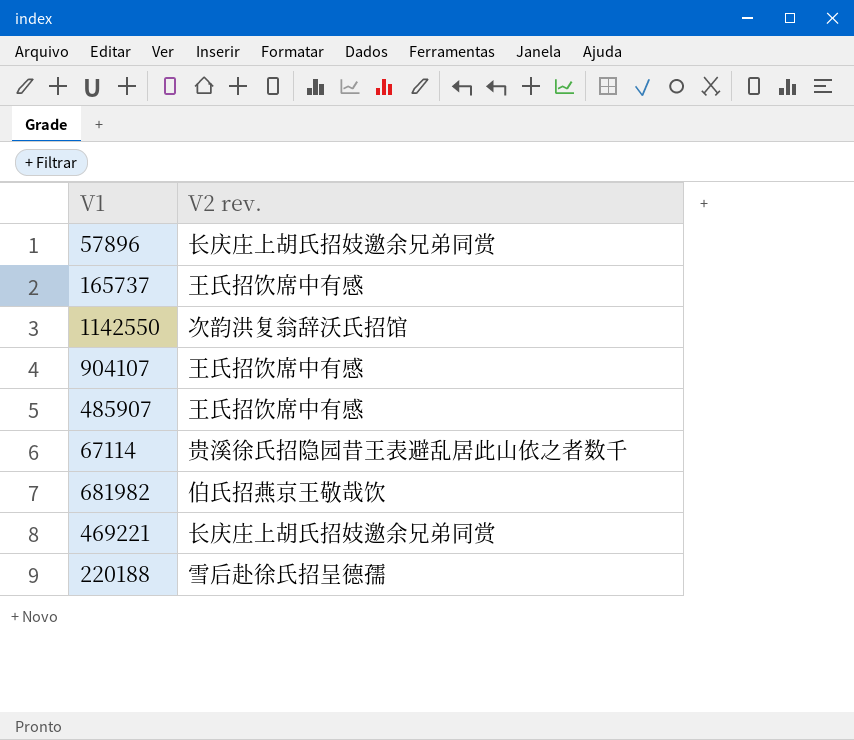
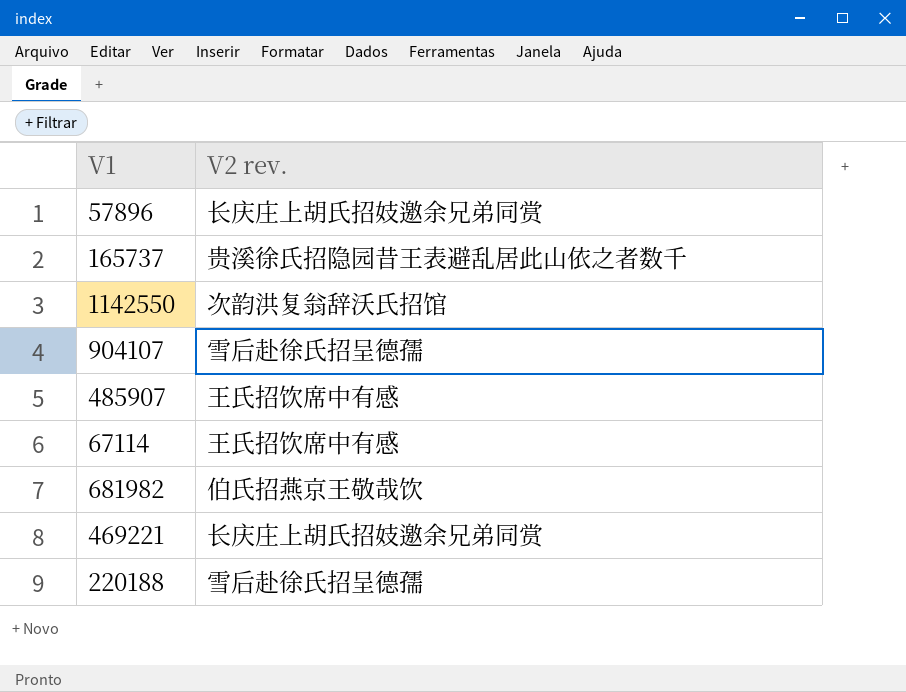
165737 | V2 rev.: 王氏招饮席中有感 -> 贵溪徐氏招隐园昔王表避乱居此山依之者数千
904107 | V2 rev.: 王氏招饮席中有感 -> 雪后赴徐氏招呈德孺
67114 | V2 rev.: 贵溪徐氏招隐园昔王表避乱居此山依之者数千 -> 王氏招饮席中有感

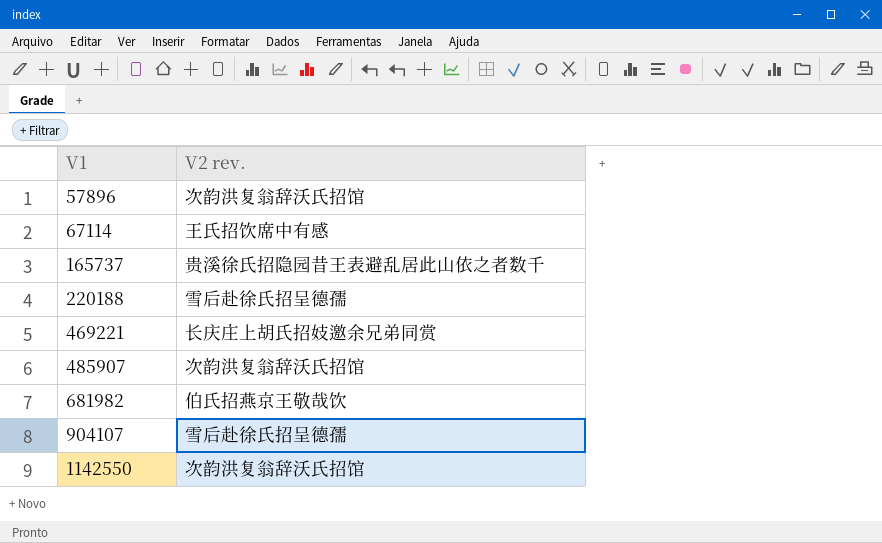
row order: none -> V1 ascending
57896 | V2 rev.: 长庆庄上胡氏招妓邀余兄弟同赏 -> 次韵洪复翁辞沃氏招馆
485907 | V2 rev.: 王氏招饮席中有感 -> 次韵洪复翁辞沃氏招馆

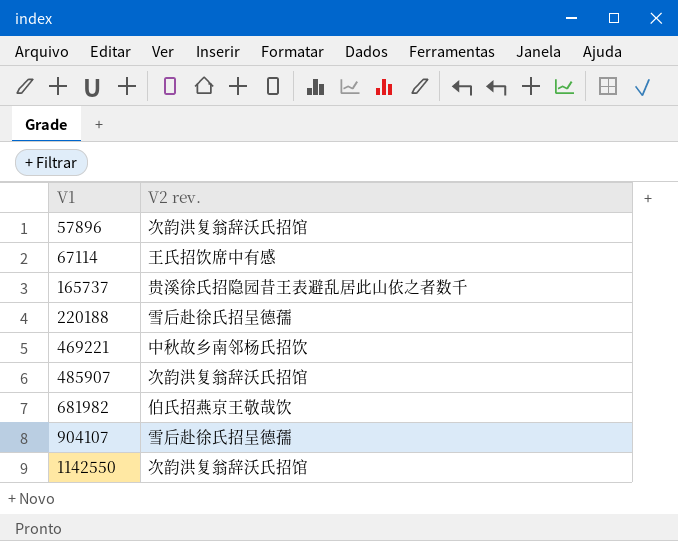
469221 | V2 rev.: 长庆庄上胡氏招妓邀余兄弟同赏 -> 中秋故乡南邻杨氏招饮

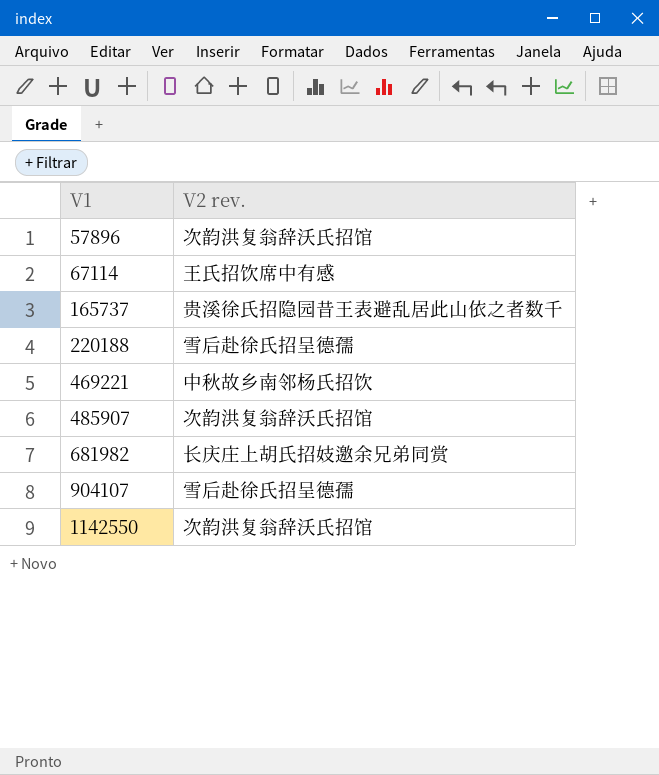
681982 | V2 rev.: 伯氏招燕京王敬哉饮 -> 长庆庄上胡氏招妓邀余兄弟同赏

